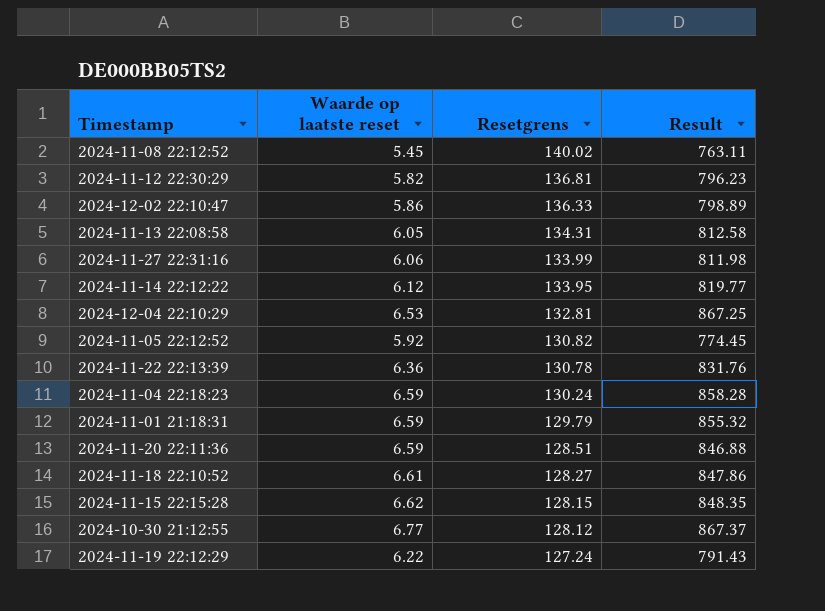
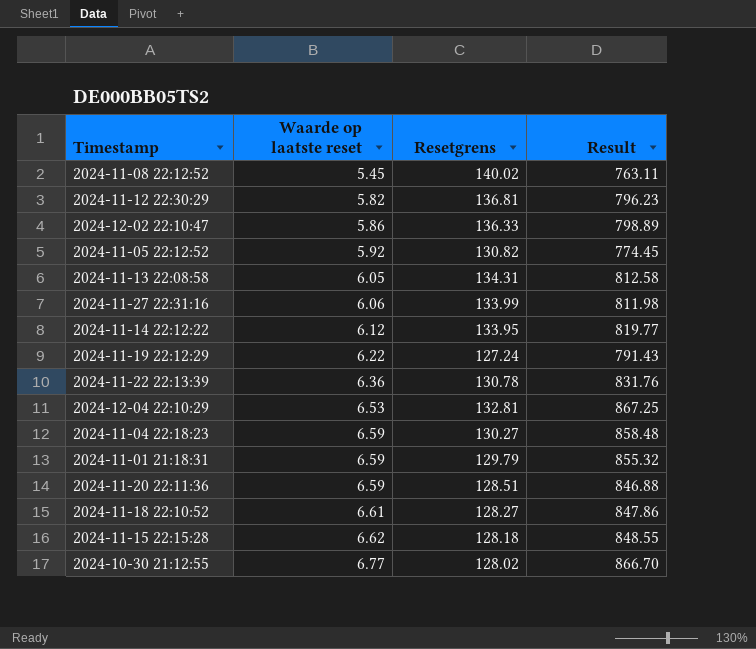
row order: Resetgrens descending -> Waarde op laatste reset ascending
2024-11-04 22:18:23 | Resetgrens: 130.24 -> 130.27
2024-11-04 22:18:23 | Result: 858.28 -> 858.48
2024-11-15 22:15:28 | Resetgrens: 128.15 -> 128.18
2024-11-15 22:15:28 | Result: 848.35 -> 848.55
2024-10-30 21:12:55 | Resetgrens: 128.12 -> 128.02
2024-10-30 21:12:55 | Result: 867.37 -> 866.70

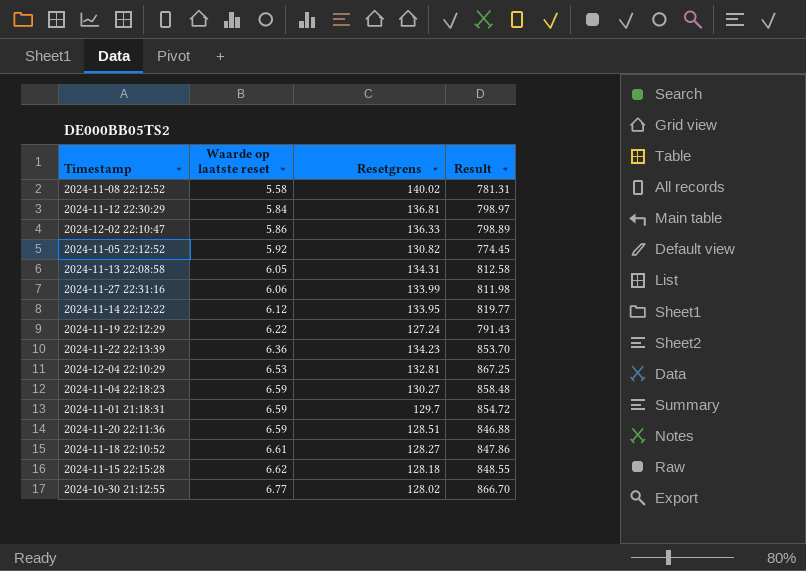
2024-11-08 22:12:52 | Waarde op laatste reset: 5.45 -> 5.58
2024-11-08 22:12:52 | Result: 763.11 -> 781.31
2024-11-12 22:30:29 | Waarde op laatste reset: 5.82 -> 5.84
2024-11-12 22:30:29 | Result: 796.23 -> 798.97
2024-11-22 22:13:39 | Resetgrens: 130.78 -> 134.23
2024-11-22 22:13:39 | Result: 831.76 -> 853.70
2024-11-01 21:18:31 | Resetgrens: 129.79 -> 129.7
2024-11-01 21:18:31 | Result: 855.32 -> 854.72

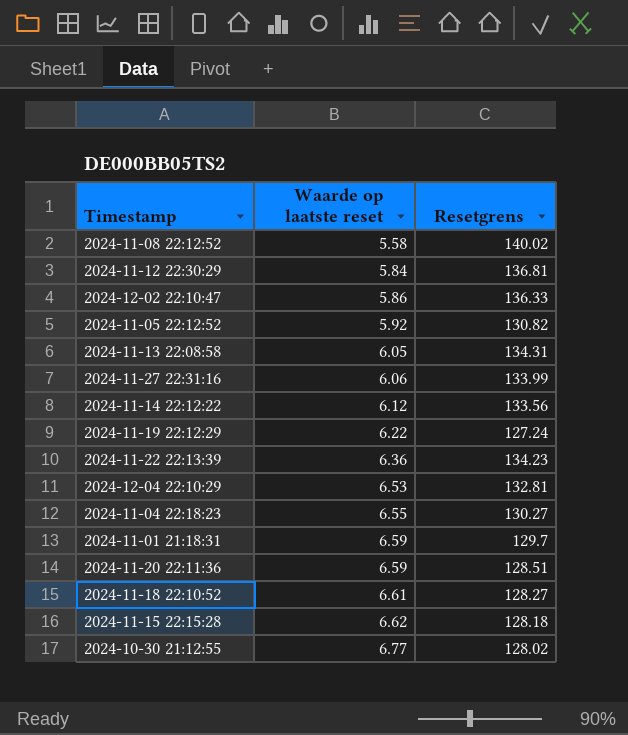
column Result | formula: [Waarde op laatste reset] * [Resetgrens] -> none
2024-11-14 22:12:22 | Resetgrens: 133.95 -> 133.56
2024-11-04 22:18:23 | Waarde op laatste reset: 6.59 -> 6.55

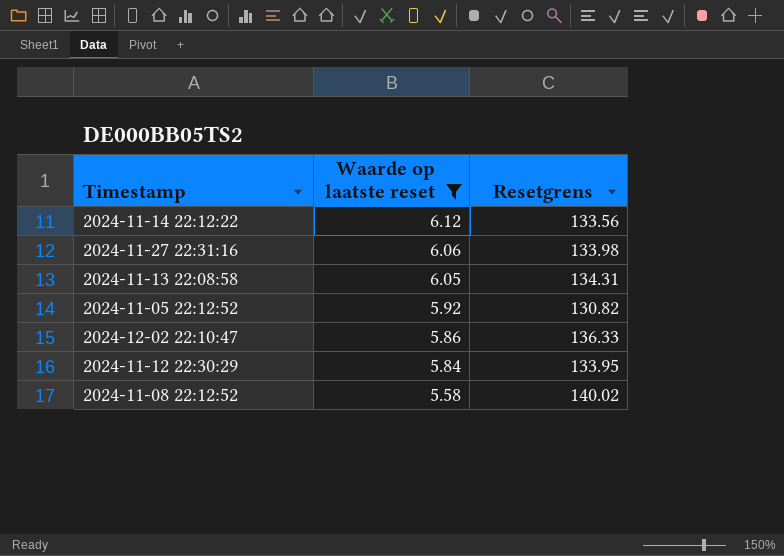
filter: none -> Waarde op laatste reset <= 6.12
row order: Waarde op laatste reset ascending -> Waarde op laatste reset descending
2024-11-27 22:31:16 | Resetgrens: 133.99 -> 133.98
2024-11-12 22:30:29 | Resetgrens: 136.81 -> 133.95

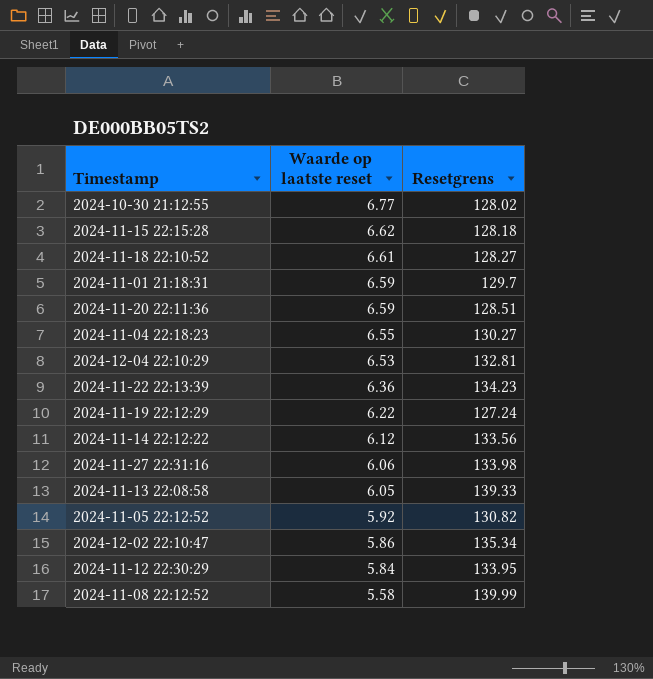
filter: Waarde op laatste reset <= 6.12 -> none
2024-11-13 22:08:58 | Resetgrens: 134.31 -> 139.33
2024-12-02 22:10:47 | Resetgrens: 136.33 -> 135.34
2024-11-08 22:12:52 | Resetgrens: 140.02 -> 139.99

